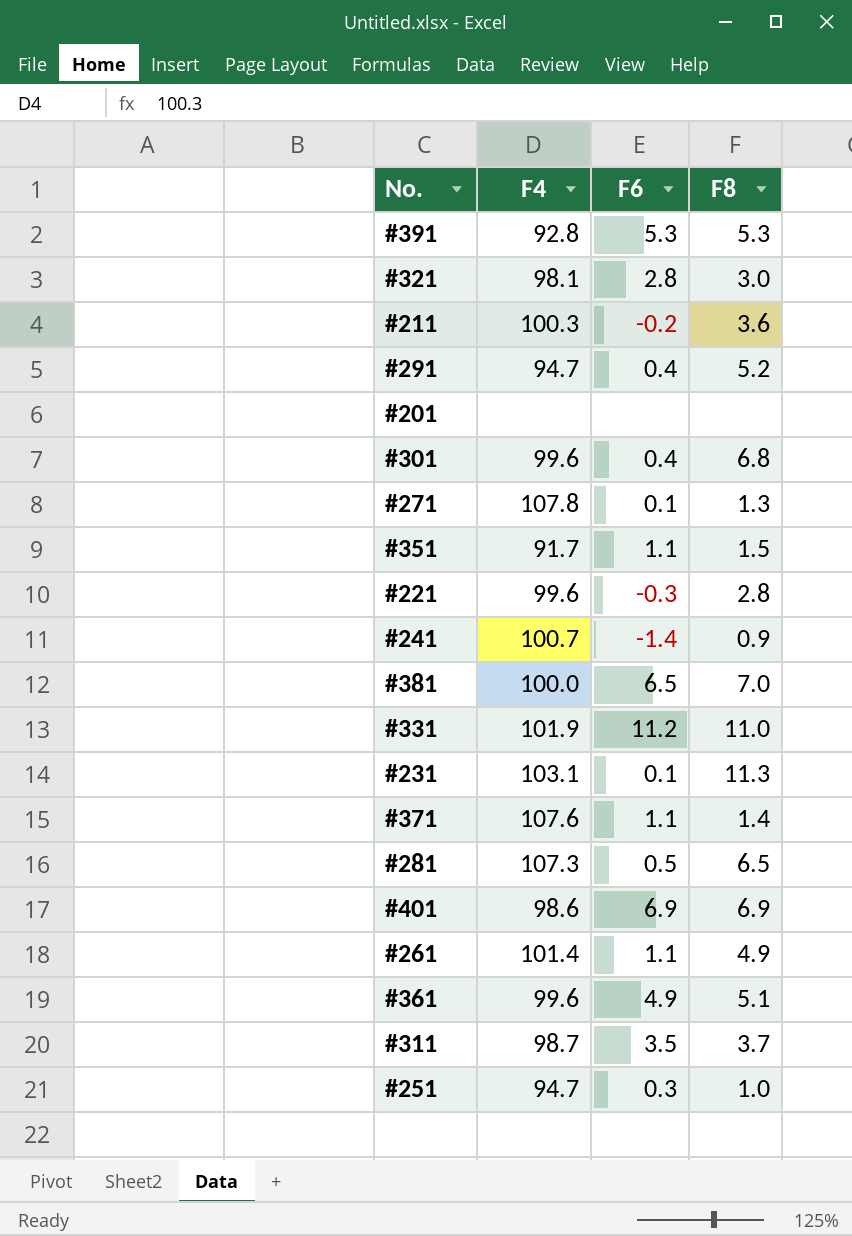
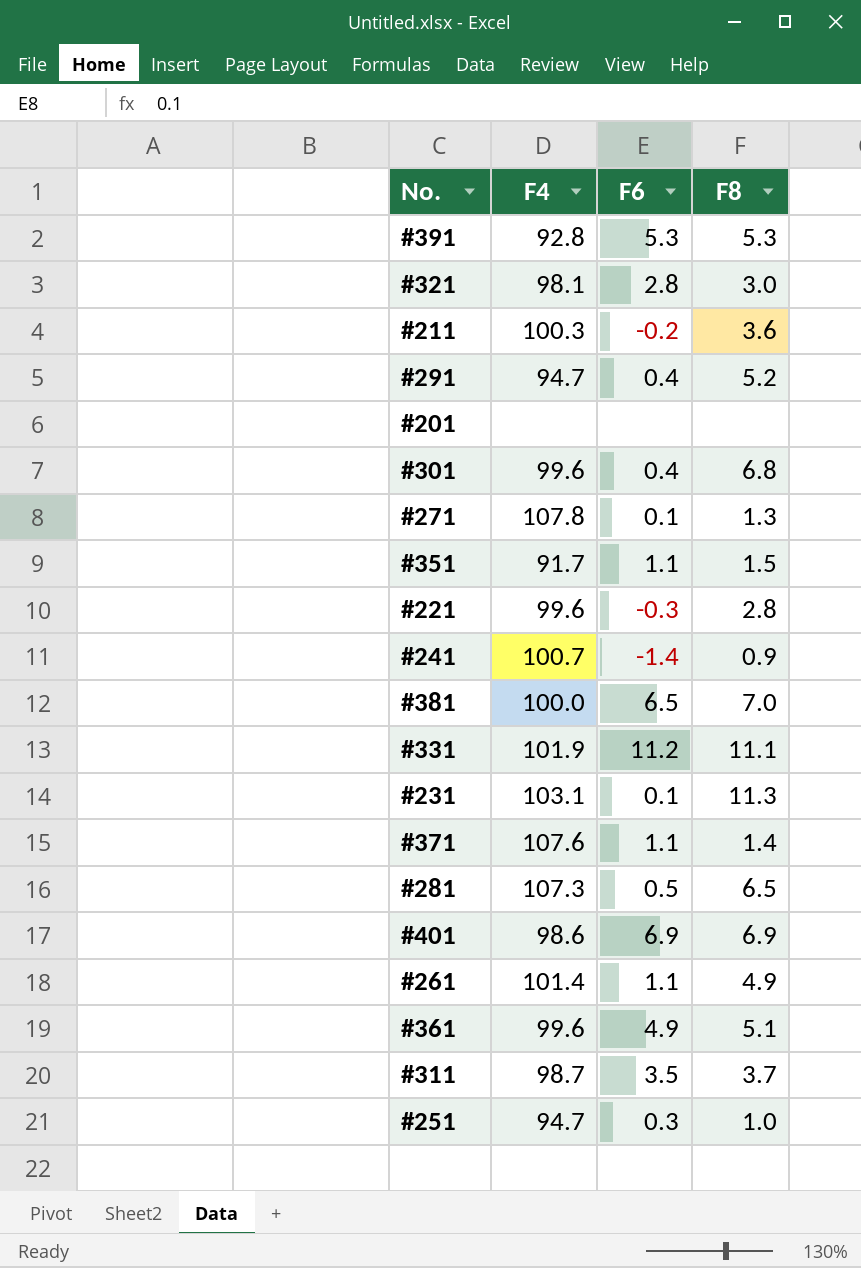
#331 | F8: 11.0 -> 11.1

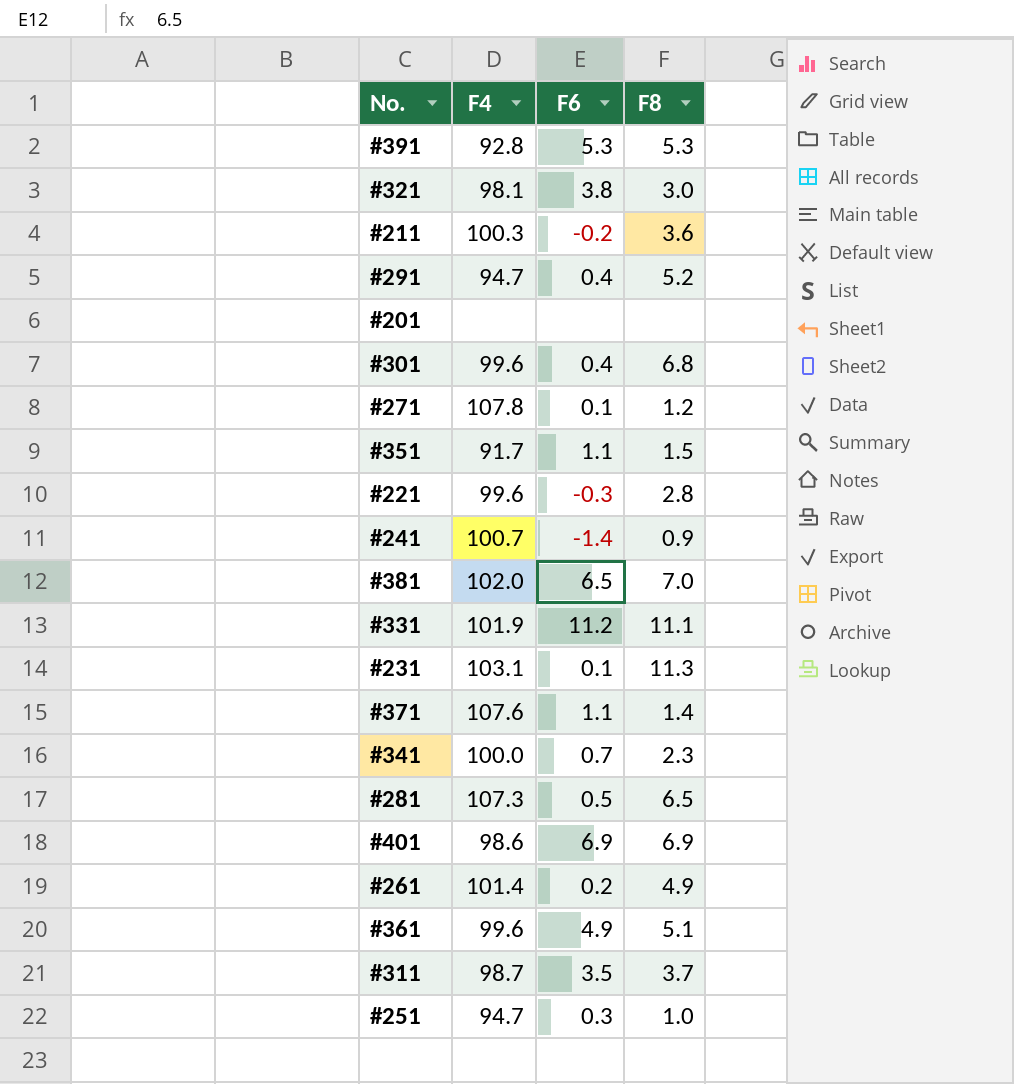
#321 | F6: 2.8 -> 3.8
#271 | F8: 1.3 -> 1.2
#381 | F4: 100.0 -> 102.0
row #341: none -> 100.0 | 0.7 | 2.3
#261 | F6: 1.1 -> 0.2

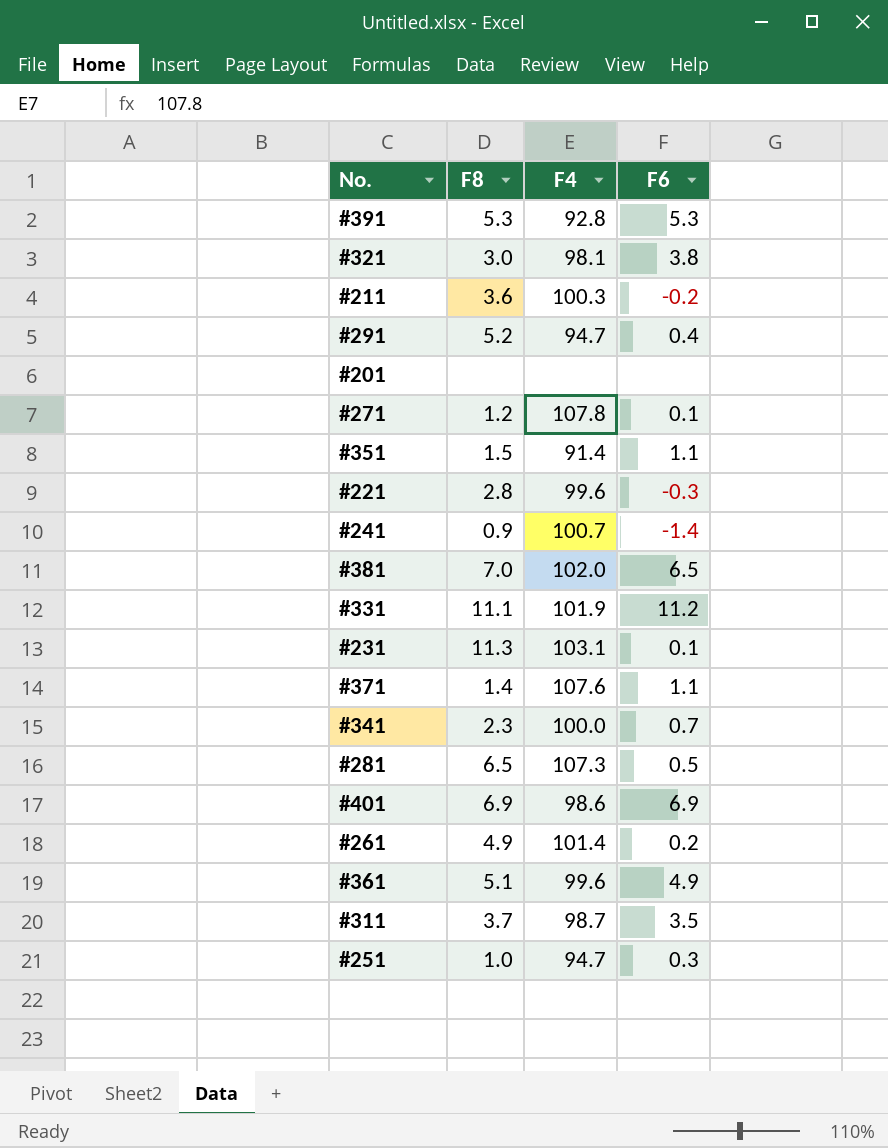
column F8 | position: 4 -> 2
row #301: 99.6 | 0.4 | 6.8 -> none
#351 | F4: 91.7 -> 91.4

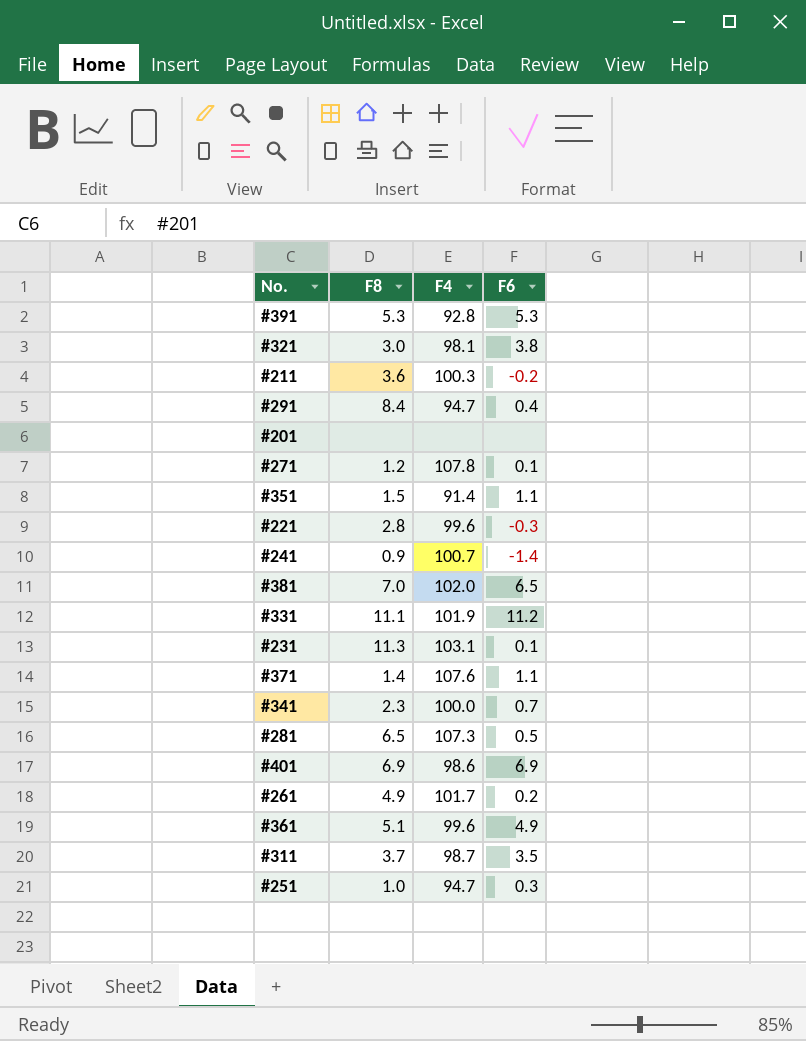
#291 | F8: 5.2 -> 8.4
#261 | F4: 101.4 -> 101.7

